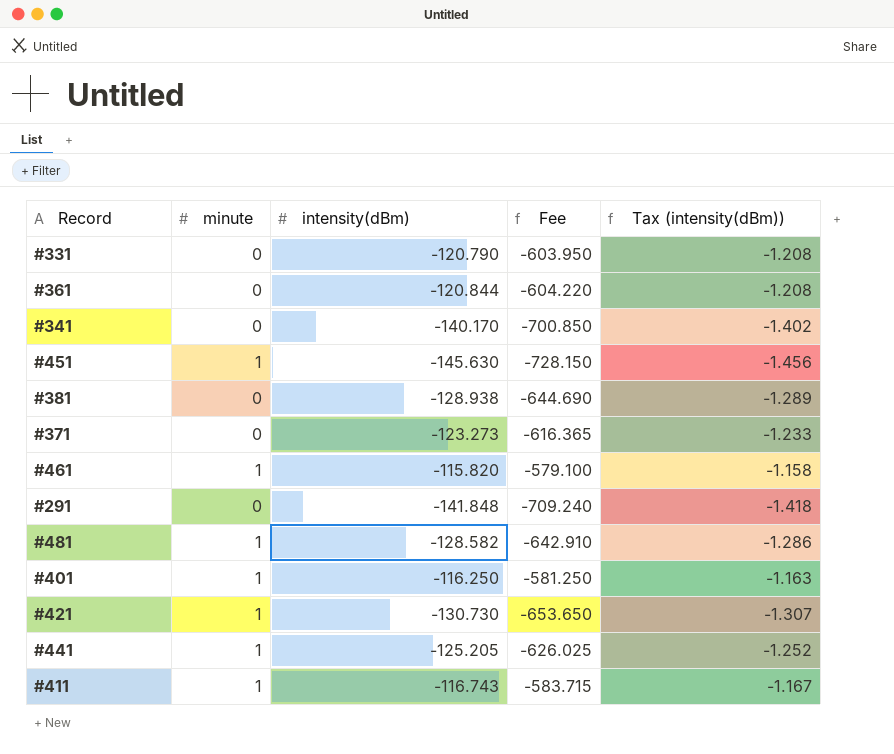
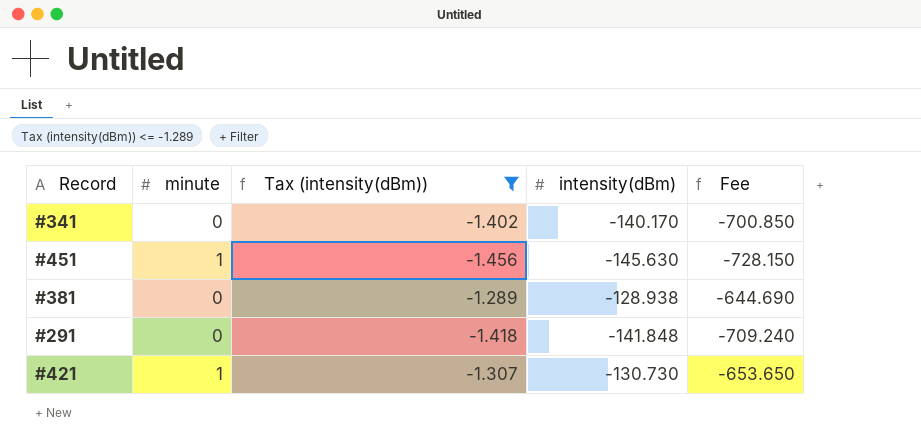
filter: none -> Tax (intensity(dBm)) <= -1.289
column Tax (intensity(dBm)) | position: 5 -> 3

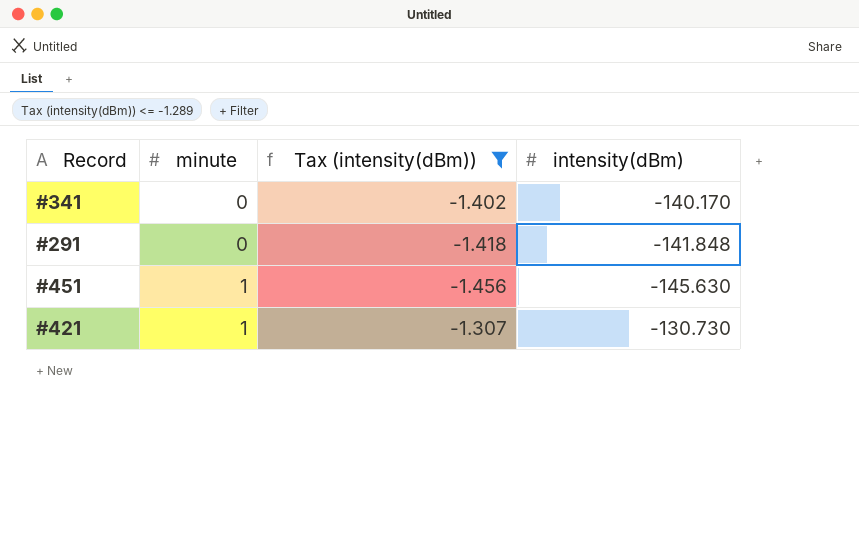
row order: none -> minute ascending
column Fee | formula: [intensity(dBm)] * 5 -> none
row #381: 0 | -1.289 | -128.938 | -644.690 -> none

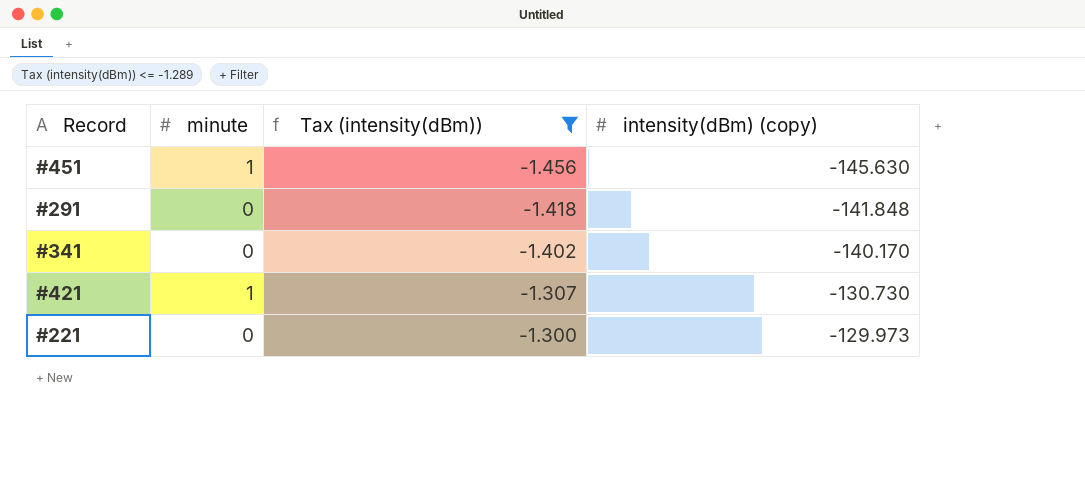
row order: minute ascending -> Tax (intensity(dBm)) ascending
column name: intensity(dBm) -> intensity(dBm) (copy)
row #221: none -> 0 | -1.300 | -129.973

